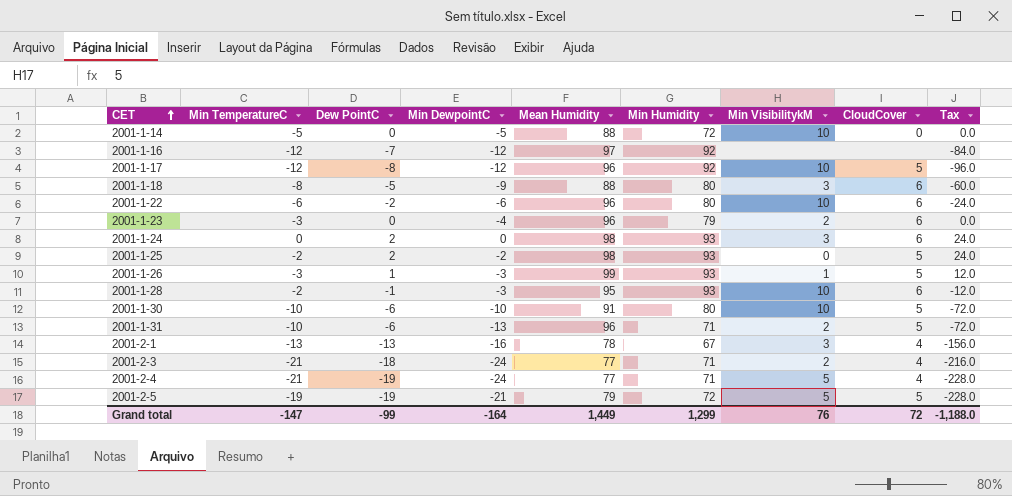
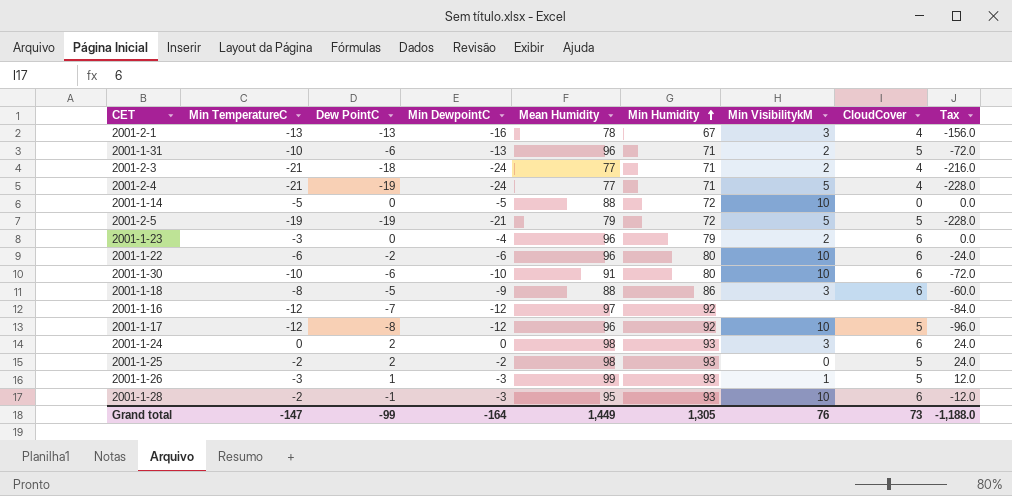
row order: CET ascending -> Min Humidity ascending
2001-1-30 | CloudCover: 5 -> 6
2001-1-18 | Min Humidity: 80 -> 86
Grand total | Min Humidity: 1,299 -> 1,305
Grand total | CloudCover: 72 -> 73

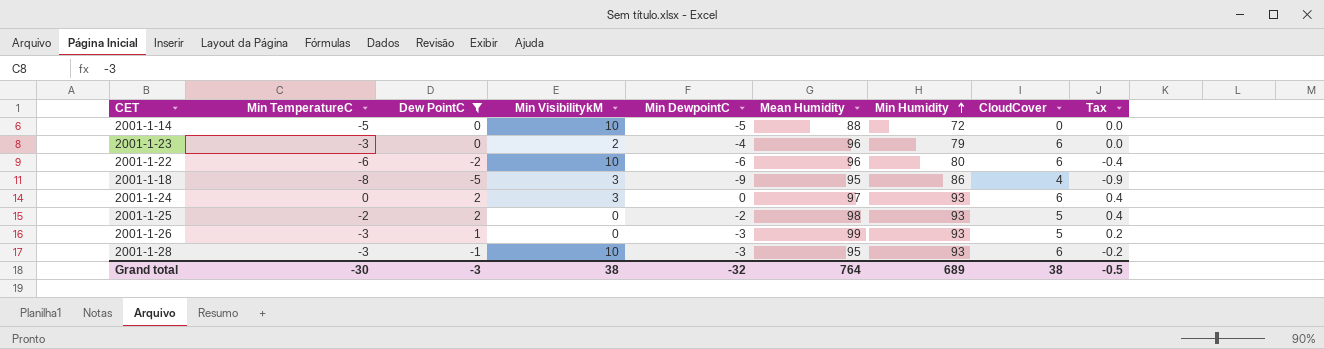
filter: none -> Dew PointC >= -5
column Min VisibilitykM | position: 7 -> 4
column Tax | formula: [Dew PointC] * 12 -> [Dew PointC] * 0.18
2001-1-18 | Mean Humidity: 88 -> 95
2001-1-18 | CloudCover: 6 -> 4
2001-1-24 | Mean Humidity: 98 -> 97
2001-1-26 | Min VisibilitykM: 1 -> 0
2001-1-28 | Min TemperatureC: -2 -> -3
Grand total | Min TemperatureC: -147 -> -30
Grand total | Dew PointC: -99 -> -3
Grand total | Min VisibilitykM: 76 -> 38
Grand total | Min DewpointC: -164 -> -32
Grand total | Mean Humidity: 1,449 -> 764
Grand total | Min Humidity: 1,305 -> 689
Grand total | CloudCover: 73 -> 38
Grand total | Tax: -1,188.0 -> -0.5

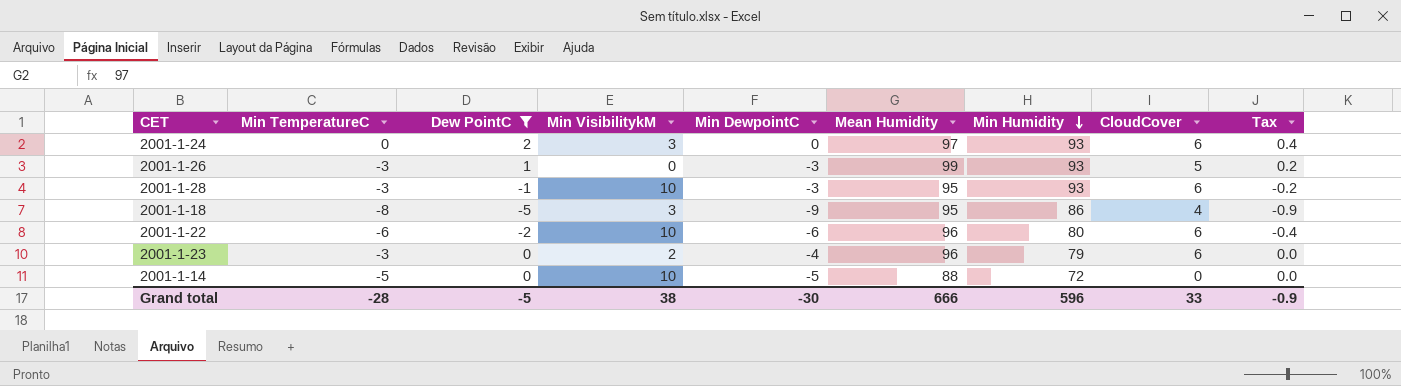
row order: Min Humidity ascending -> Min Humidity descending
row 2001-1-25: -2 | 2 | 0 | -2 | 98 | 93 | 5 | 0.4 -> none
Grand total | Min TemperatureC: -30 -> -28
Grand total | Dew PointC: -3 -> -5
Grand total | Min DewpointC: -32 -> -30
Grand total | Mean Humidity: 764 -> 666
Grand total | Min Humidity: 689 -> 596
Grand total | CloudCover: 38 -> 33
Grand total | Tax: -0.5 -> -0.9

